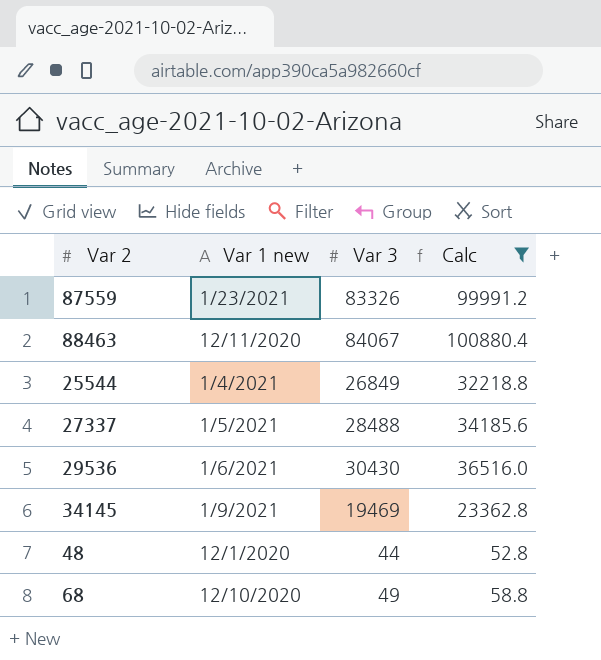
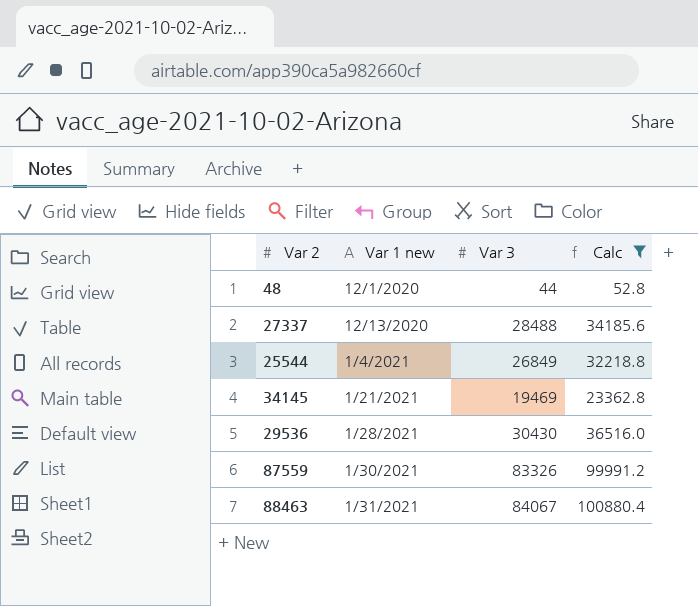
row order: none -> Var 1 new ascending
row 68: 12/10/2020 | 49 | 58.8 -> none
27337 | Var 1 new: 1/5/2021 -> 12/13/2020
34145 | Var 1 new: 1/9/2021 -> 1/21/2021
29536 | Var 1 new: 1/6/2021 -> 1/28/2021
87559 | Var 1 new: 1/23/2021 -> 1/30/2021
88463 | Var 1 new: 12/11/2020 -> 1/31/2021

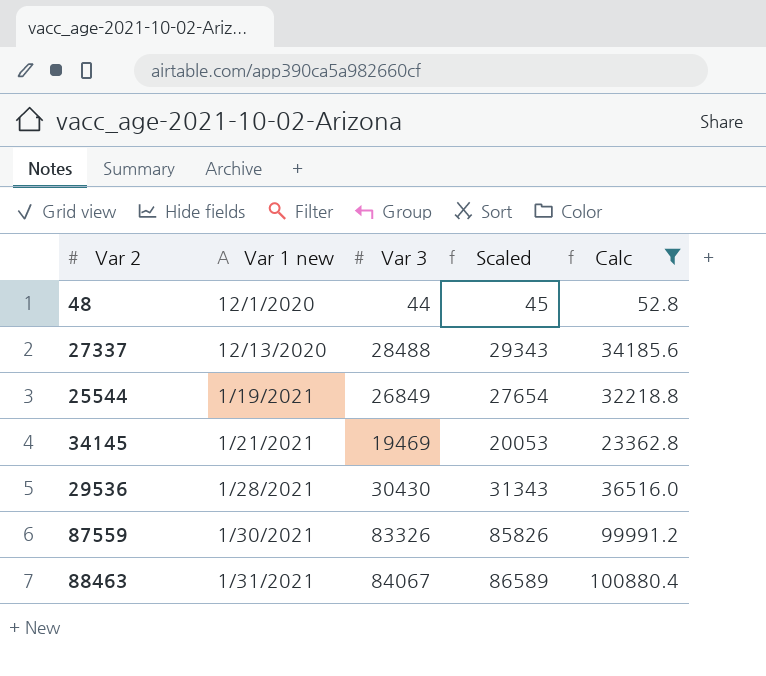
column Scaled | formula: none -> [Var 3] * 1.03
25544 | Var 1 new: 1/4/2021 -> 1/19/2021

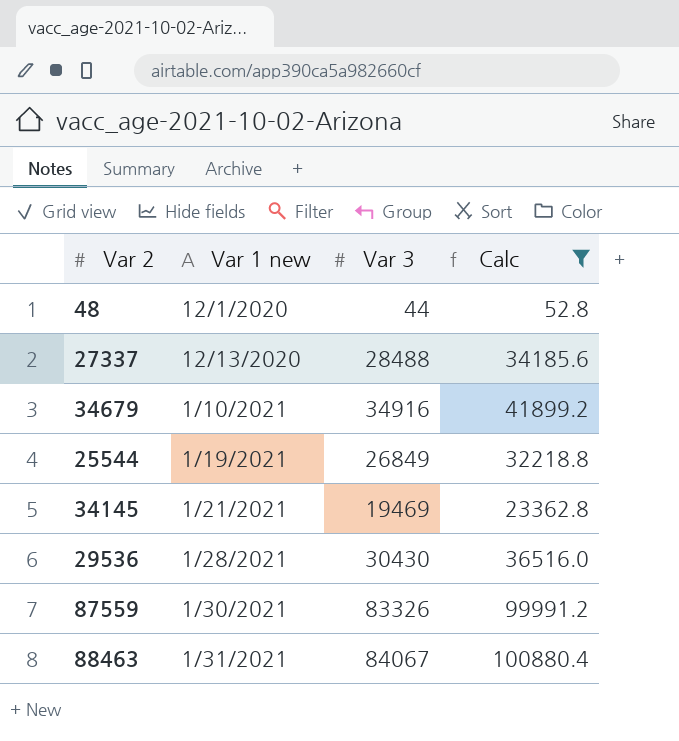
column Scaled | formula: [Var 3] * 1.03 -> none
row 34679: none -> 1/10/2021 | 34916 | 41899.2

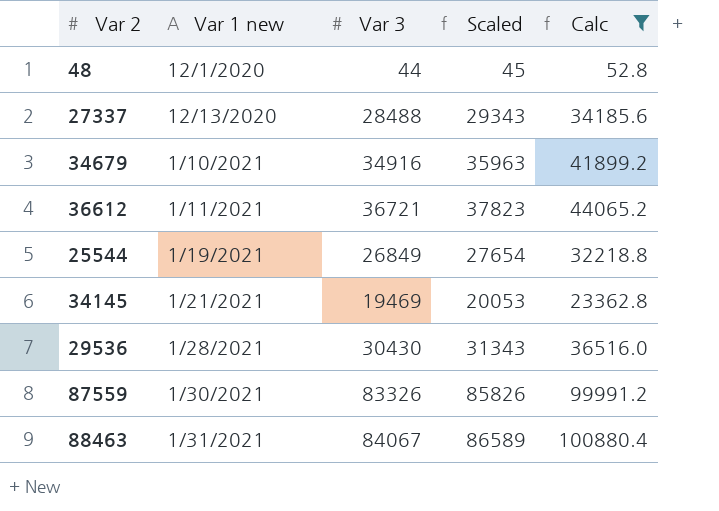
column Scaled | formula: none -> [Var 3] * 1.03
row 36612: none -> 1/11/2021 | 36721 | 37823 | 44065.2

